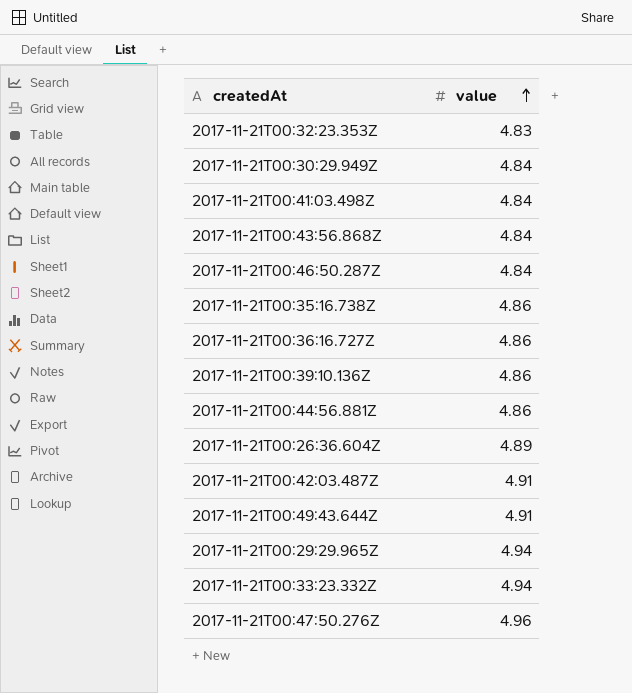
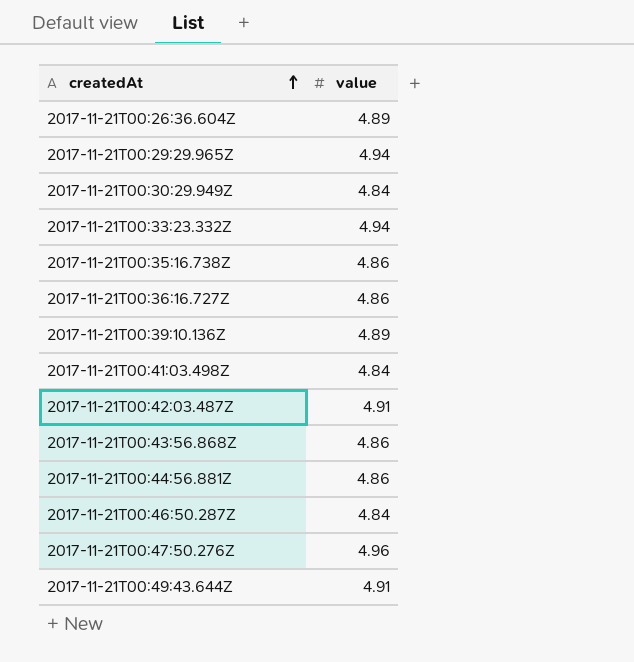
row order: value ascending -> createdAt ascending
row 2017-11-21T00:32:23.353Z: 4.83 -> none
2017-11-21T00:39:10.136Z | value: 4.86 -> 4.89
2017-11-21T00:43:56.868Z | value: 4.84 -> 4.86

